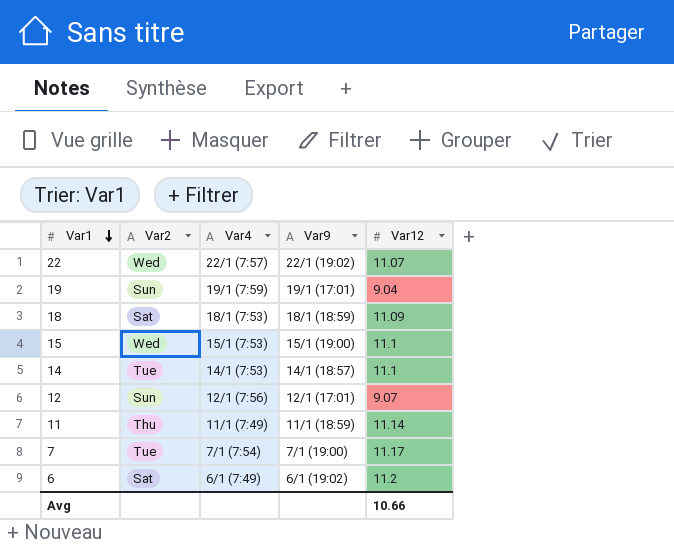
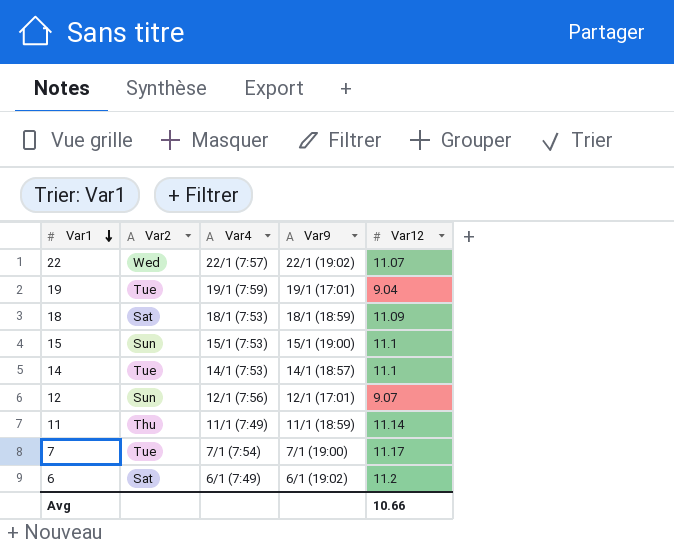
19 | Var2: Sun -> Tue
15 | Var2: Wed -> Sun

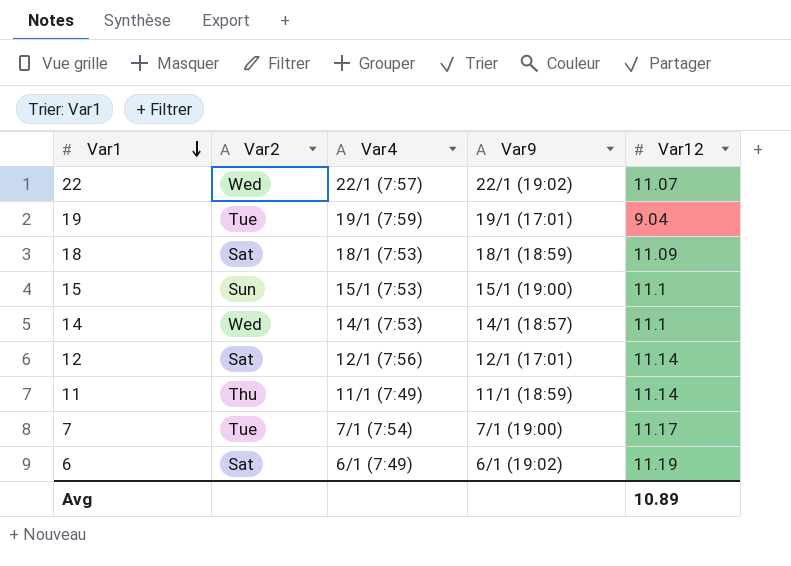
14 | Var2: Tue -> Wed
12 | Var2: Sun -> Sat
12 | Var12: 9.07 -> 11.14
6 | Var12: 11.2 -> 11.19
Avg | Var12: 10.66 -> 10.89

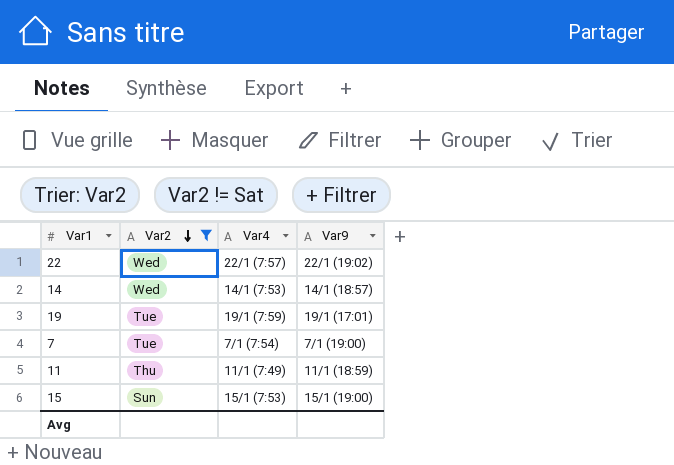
filter: none -> Var2 != Sat
row order: Var1 descending -> Var2 descending
column Var12 | position: 5 -> none

